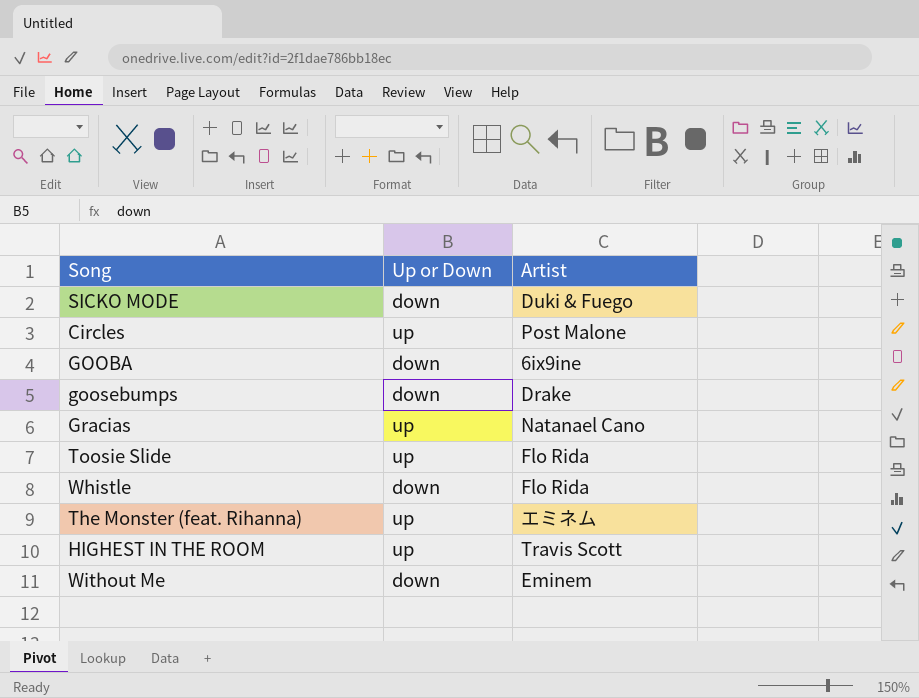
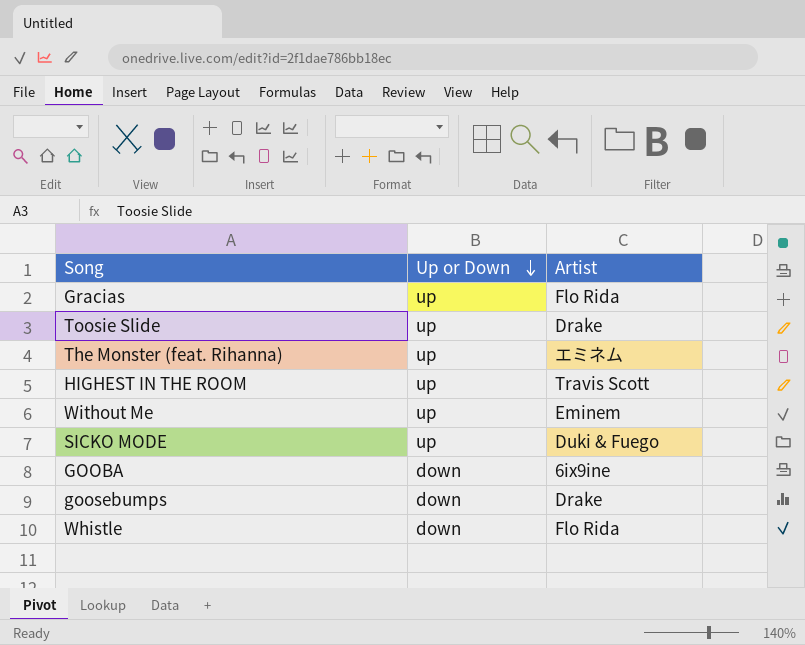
row order: none -> Up or Down descending
row Circles: up | Post Malone -> none
Gracias | Artist: Natanael Cano -> Flo Rida
Toosie Slide | Artist: Flo Rida -> Drake
Without Me | Up or Down: down -> up
SICKO MODE | Up or Down: down -> up

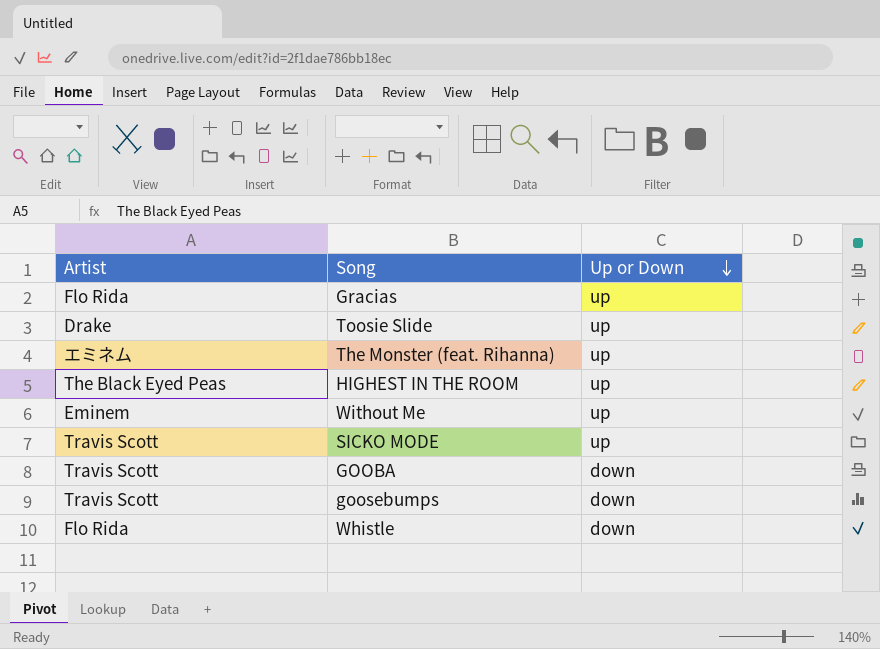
column Artist | position: 3 -> 1
HIGHEST IN THE ROOM | Artist: Travis Scott -> The Black Eyed Peas
SICKO MODE | Artist: Duki & Fuego -> Travis Scott
GOOBA | Artist: 6ix9ine -> Travis Scott
goosebumps | Artist: Drake -> Travis Scott

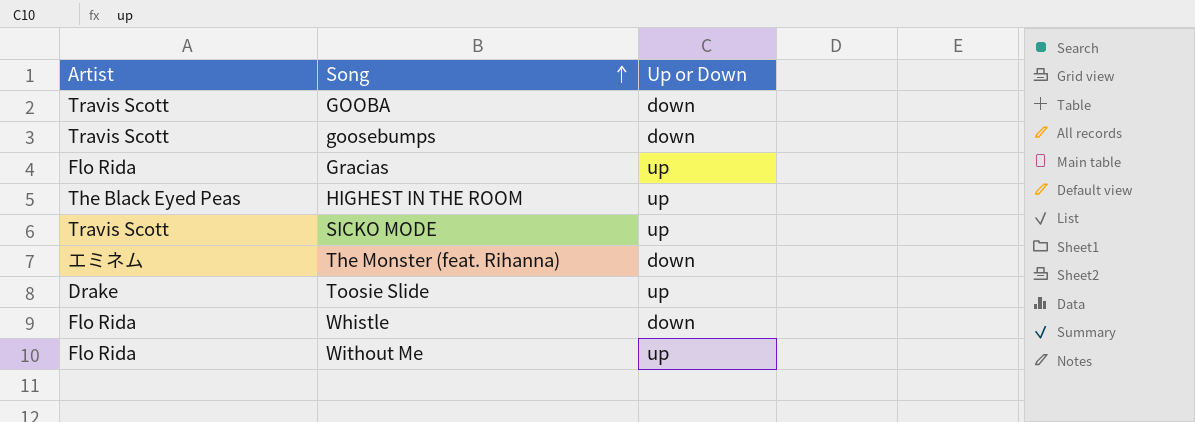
row order: Up or Down descending -> Song ascending
The Monster (feat. Rihanna) | Up or Down: up -> down
Without Me | Artist: Eminem -> Flo Rida

